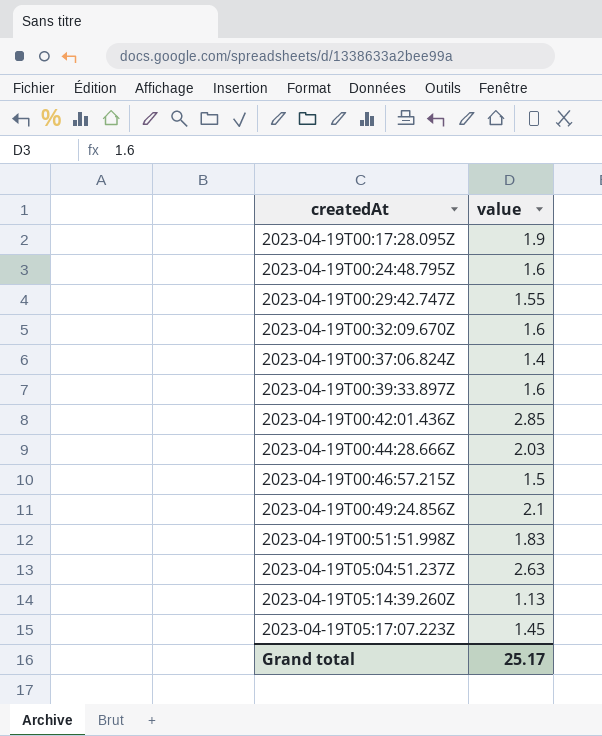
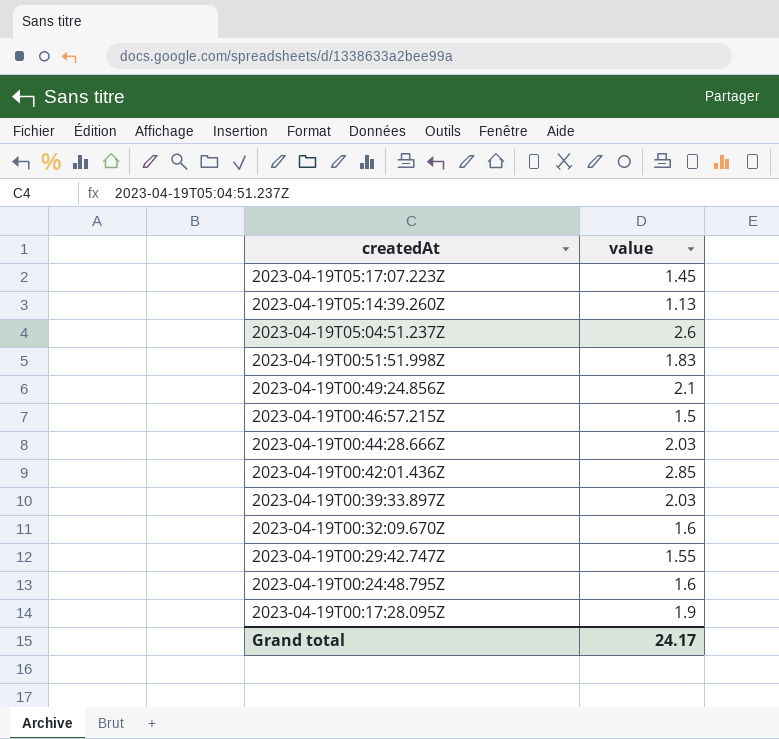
row order: createdAt ascending -> createdAt descending
row 2023-04-19T00:37:06.824Z: 1.4 -> none
2023-04-19T05:04:51.237Z | value: 2.63 -> 2.6
2023-04-19T00:39:33.897Z | value: 1.6 -> 2.03
Grand total | value: 25.17 -> 24.17

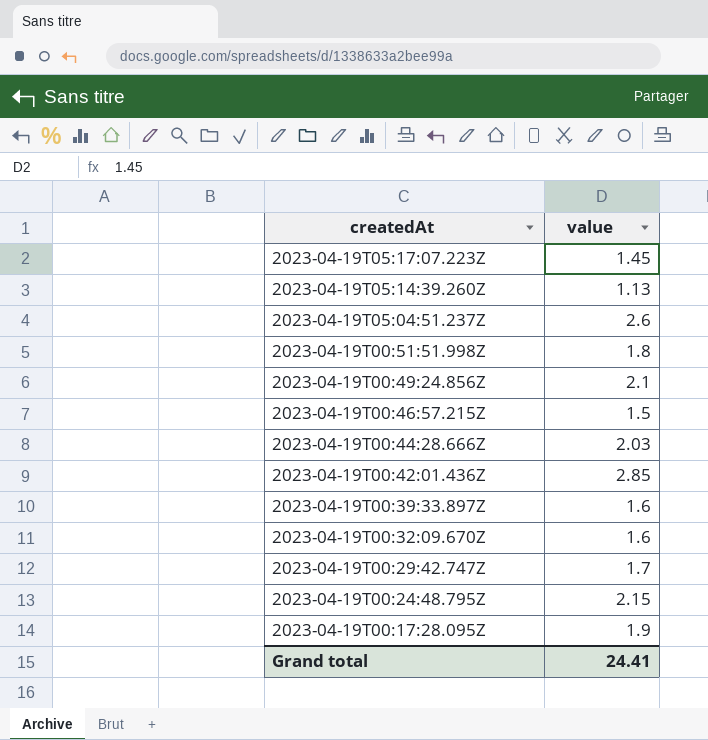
2023-04-19T00:51:51.998Z | value: 1.83 -> 1.8
2023-04-19T00:39:33.897Z | value: 2.03 -> 1.6
2023-04-19T00:29:42.747Z | value: 1.55 -> 1.7
2023-04-19T00:24:48.795Z | value: 1.6 -> 2.15
Grand total | value: 24.17 -> 24.41

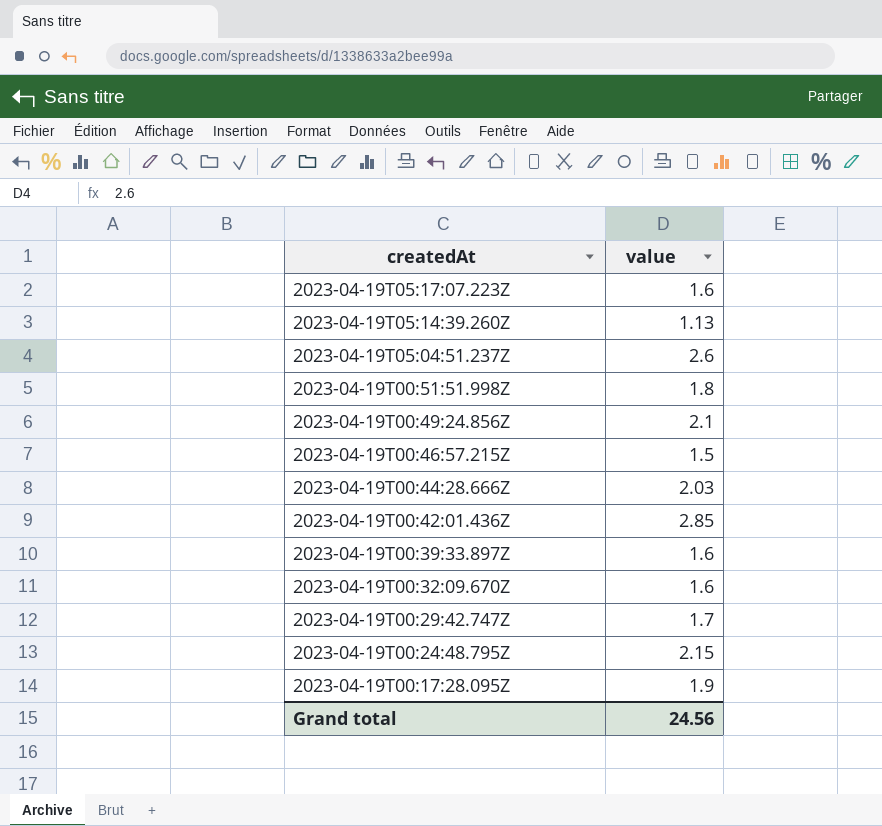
2023-04-19T05:17:07.223Z | value: 1.45 -> 1.6
Grand total | value: 24.41 -> 24.56

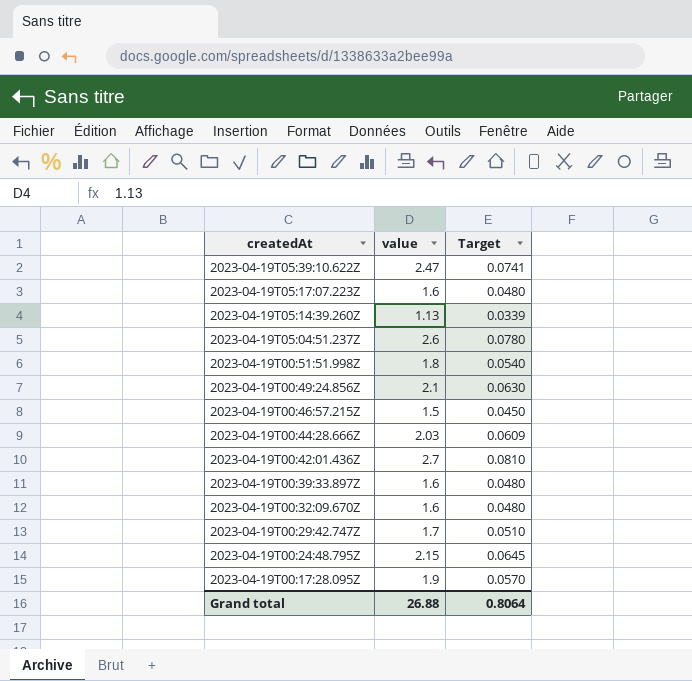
column Target | formula: none -> [value] * 0.03
row 2023-04-19T05:39:10.622Z: none -> 2.47 | 0.0741
2023-04-19T00:42:01.436Z | value: 2.85 -> 2.7
Grand total | value: 24.56 -> 26.88

